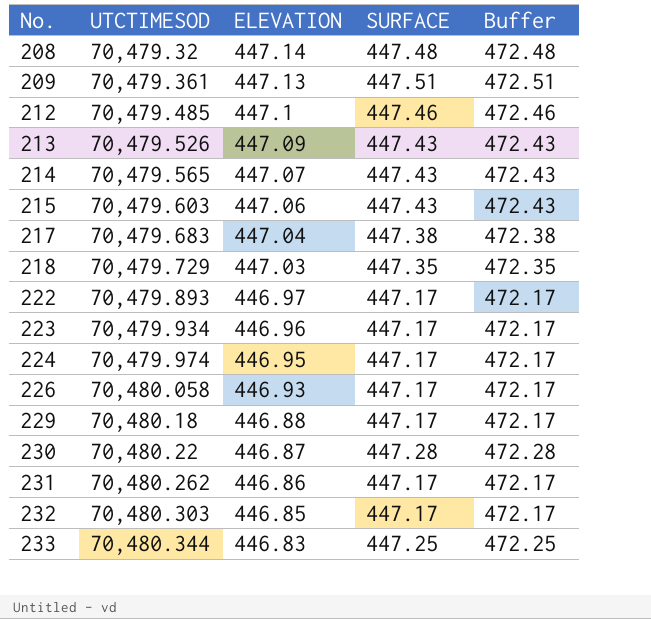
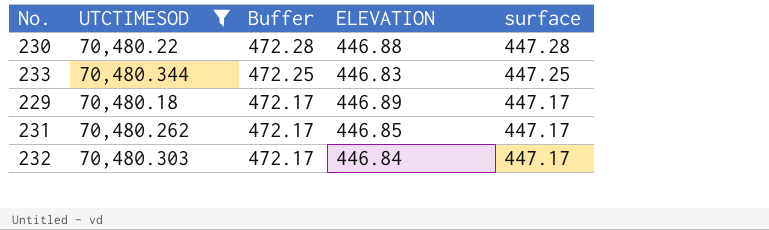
filter: none -> UTCTIMESOD >= 70,480.18
row order: No. ascending -> Buffer descending
column Buffer | position: 5 -> 3
column name: SURFACE -> surface
230 | ELEVATION: 446.87 -> 446.88
229 | ELEVATION: 446.88 -> 446.89
231 | ELEVATION: 446.86 -> 446.85
232 | ELEVATION: 446.85 -> 446.84

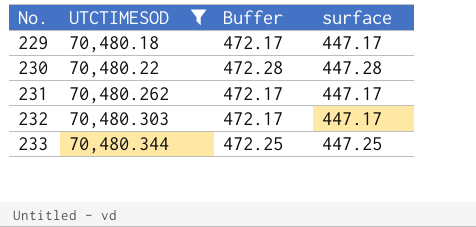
row order: Buffer descending -> No. ascending
column ELEVATION | position: 4 -> none

